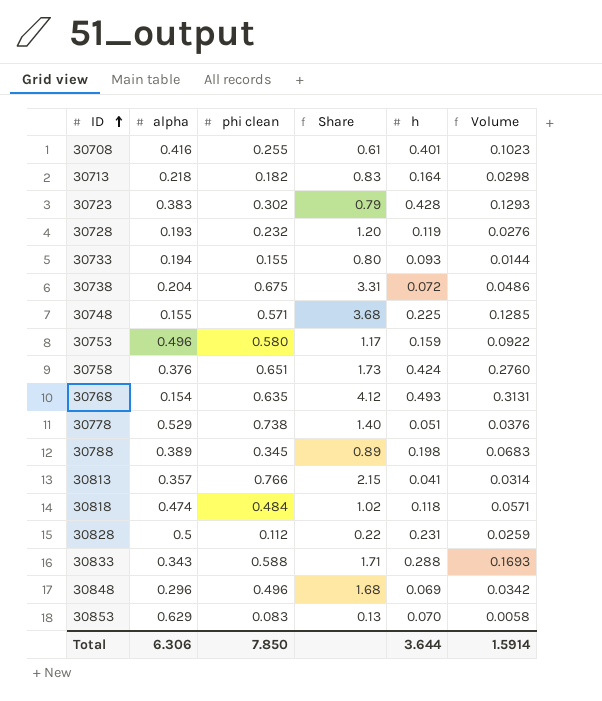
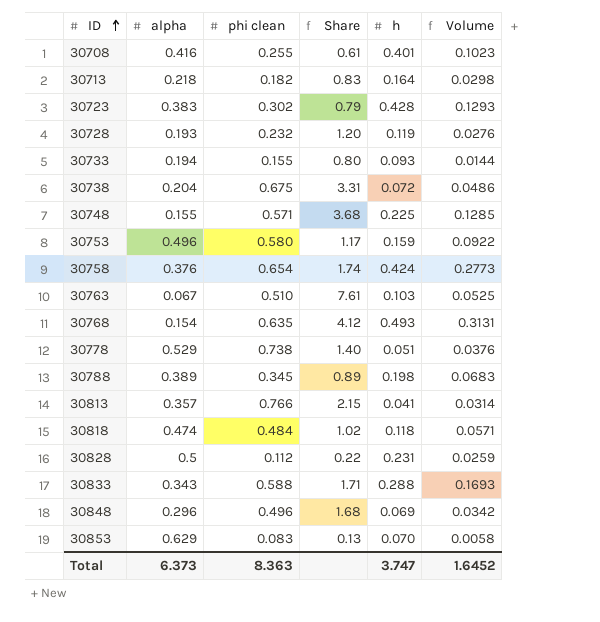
30758 | phi clean: 0.651 -> 0.654
30758 | Share: 1.73 -> 1.74
30758 | Volume: 0.2760 -> 0.2773
row 30763: none -> 0.067 | 0.510 | 7.61 | 0.103 | 0.0525
Total | alpha: 6.306 -> 6.373
Total | phi clean: 7.850 -> 8.363
Total | h: 3.644 -> 3.747
Total | Volume: 1.5914 -> 1.6452

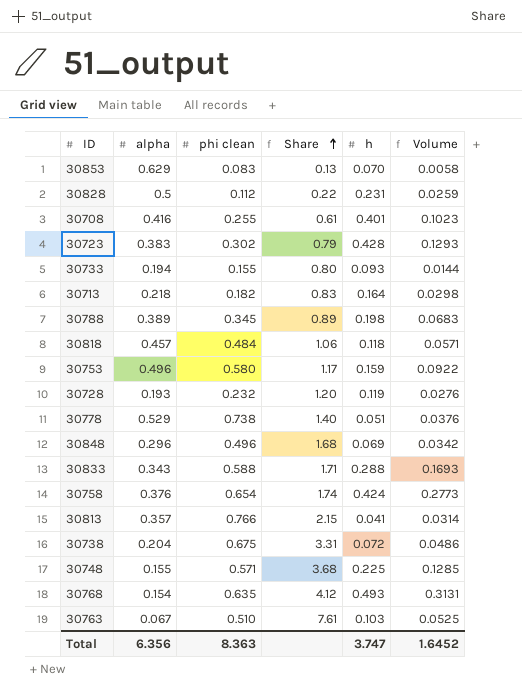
row order: ID ascending -> Share ascending
30818 | alpha: 0.474 -> 0.457
30818 | Share: 1.02 -> 1.06
Total | alpha: 6.373 -> 6.356

